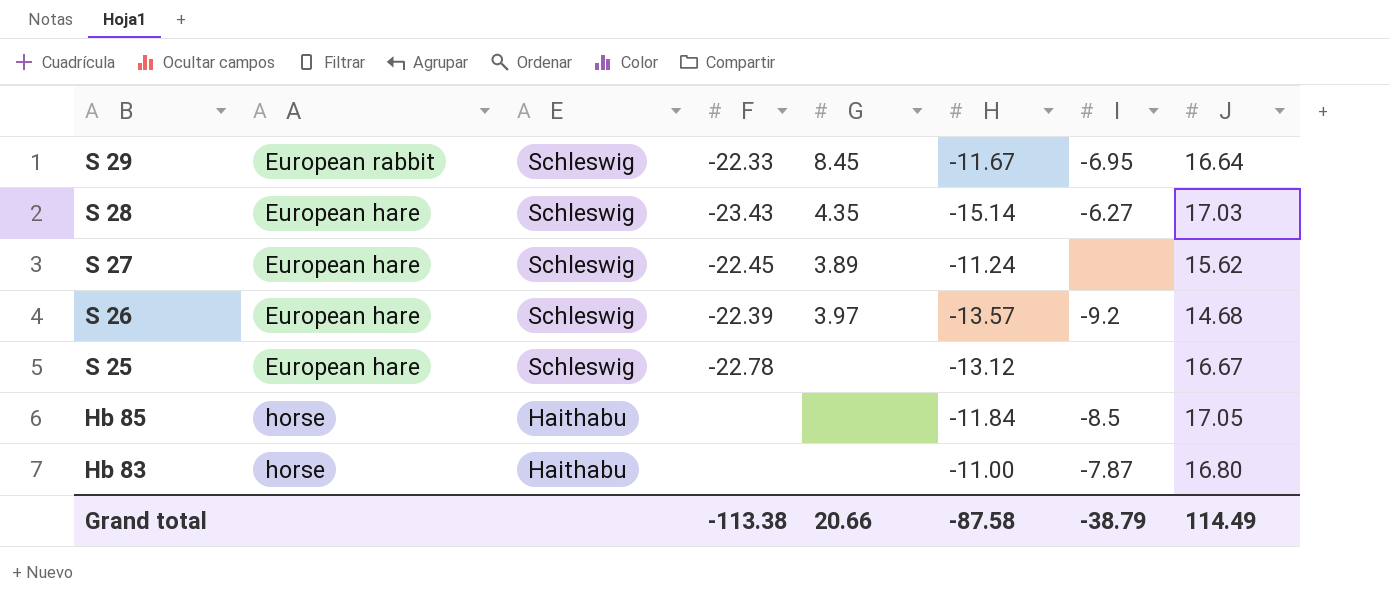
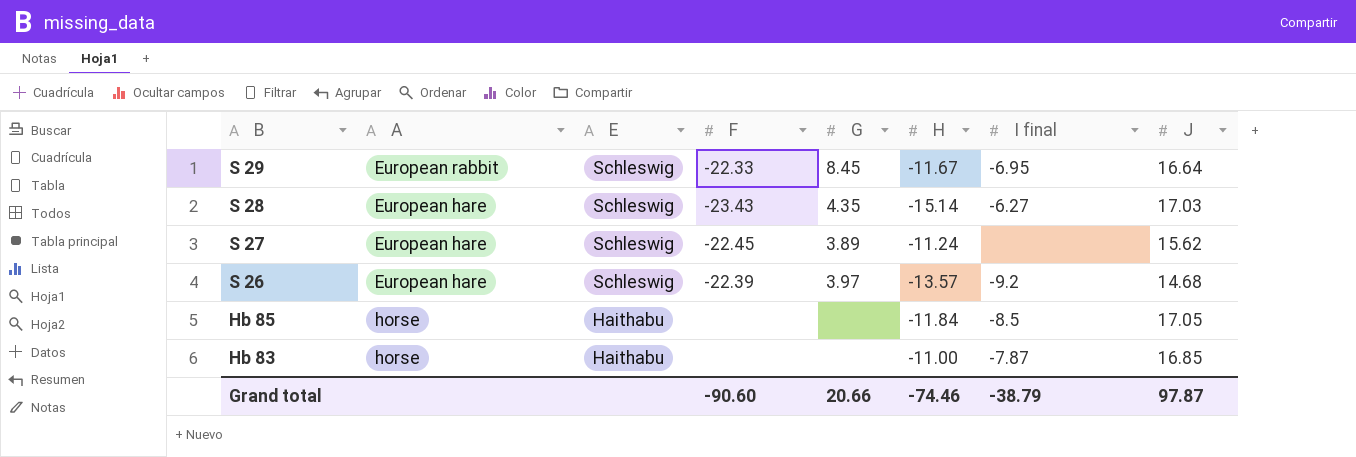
column name: I -> I final
row S 25: European hare | Schleswig | -22.78 | none | -13.12 | none | 16.67 -> none
Hb 83 | J: 16.80 -> 16.85
Grand total | F: -113.38 -> -90.60
Grand total | H: -87.58 -> -74.46
Grand total | J: 114.49 -> 97.87

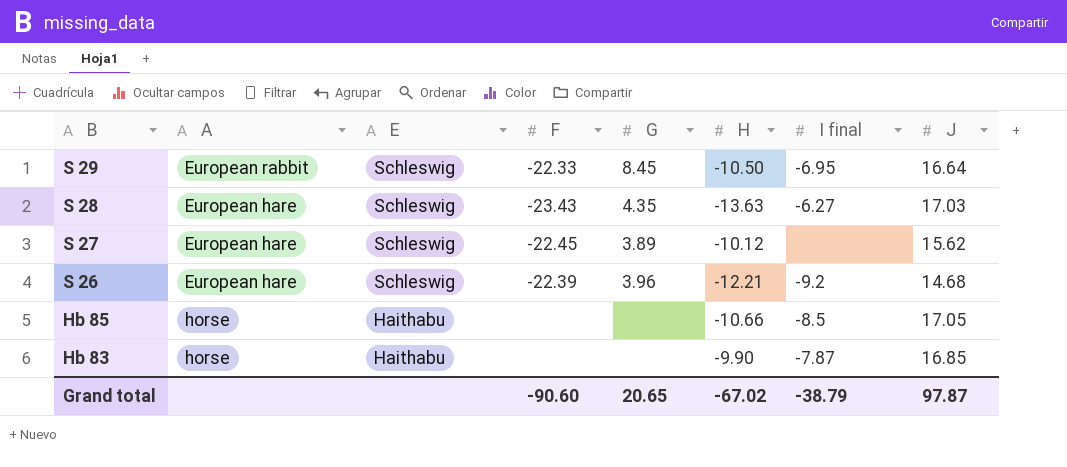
S 29 | H: -11.67 -> -10.50
S 28 | H: -15.14 -> -13.63
S 27 | H: -11.24 -> -10.12
S 26 | G: 3.97 -> 3.96
S 26 | H: -13.57 -> -12.21
Hb 85 | H: -11.84 -> -10.66
Hb 83 | H: -11.00 -> -9.90
Grand total | G: 20.66 -> 20.65
Grand total | H: -74.46 -> -67.02

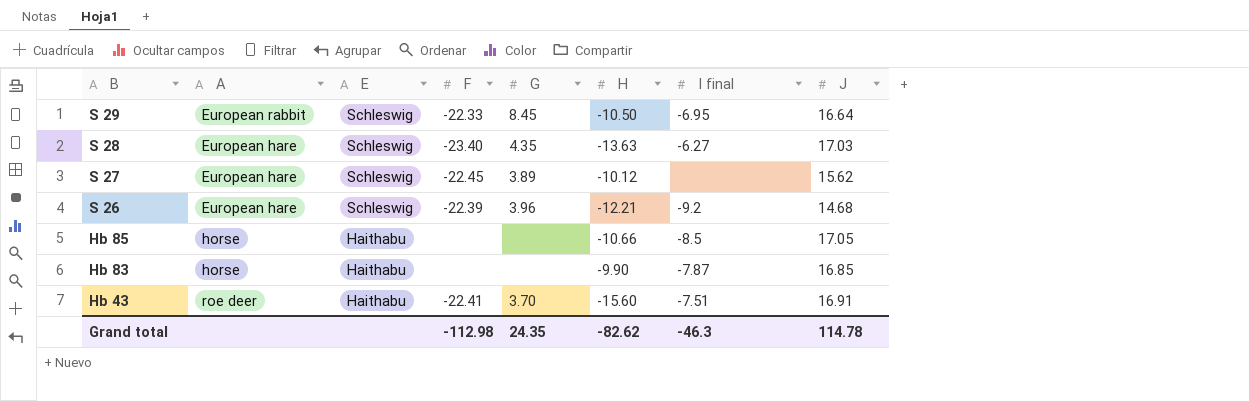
S 28 | F: -23.43 -> -23.40
row Hb 43: none -> roe deer | Haithabu | -22.41 | 3.70 | -15.60 | -7.51 | 16.91
Grand total | F: -90.60 -> -112.98
Grand total | G: 20.65 -> 24.35
Grand total | H: -67.02 -> -82.62
Grand total | I final: -38.79 -> -46.3
Grand total | J: 97.87 -> 114.78

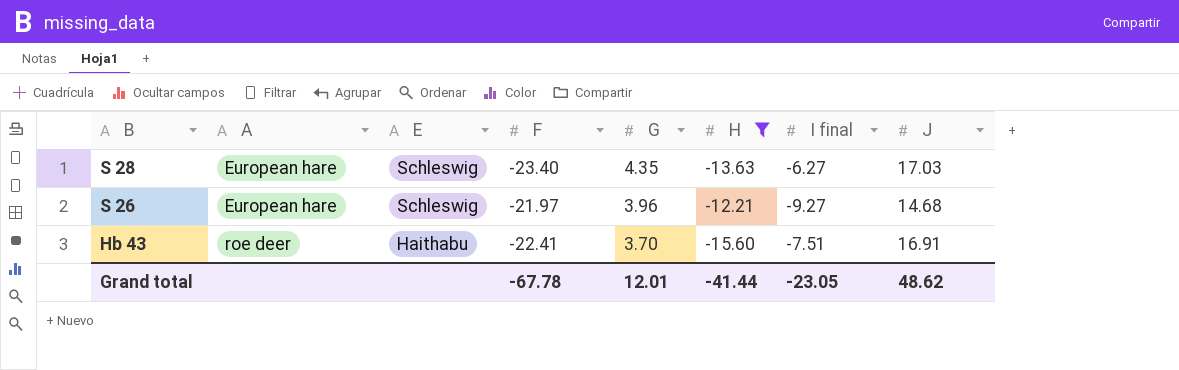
filter: none -> H <= -12.21
S 26 | F: -22.39 -> -21.97
S 26 | I final: -9.2 -> -9.27
Grand total | F: -112.98 -> -67.78
Grand total | G: 24.35 -> 12.01
Grand total | H: -82.62 -> -41.44
Grand total | I final: -46.3 -> -23.05
Grand total | J: 114.78 -> 48.62

